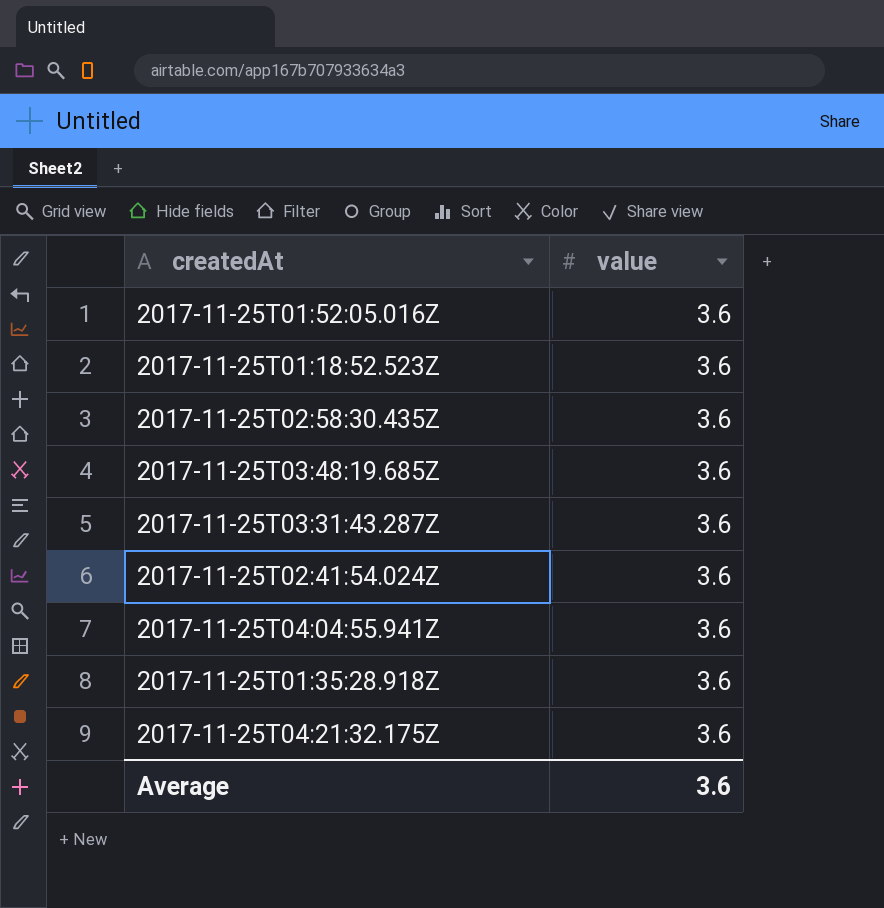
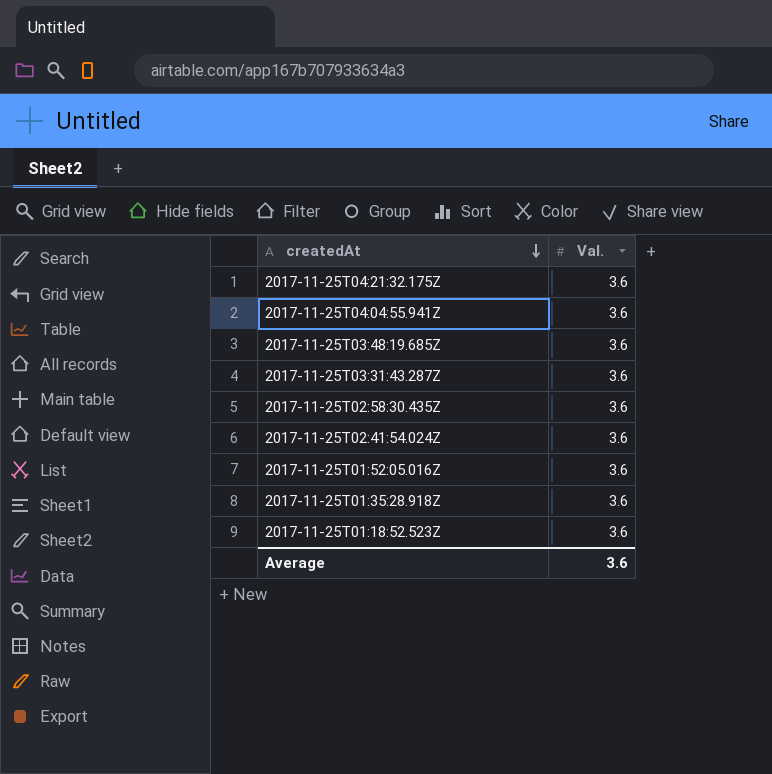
row order: none -> createdAt descending
column name: value -> Val.

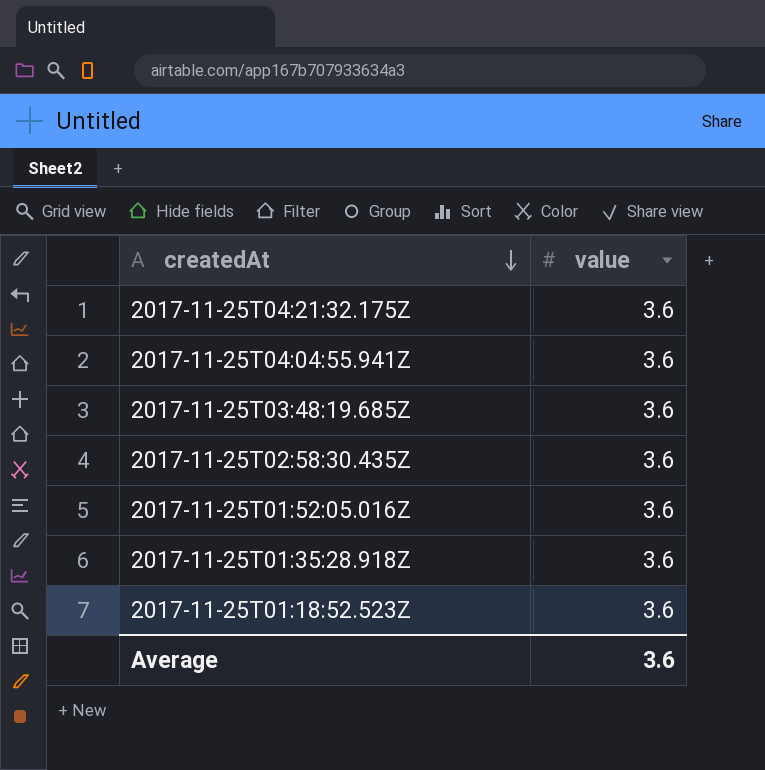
column name: Val. -> value
row 2017-11-25T03:31:43.287Z: 3.6 -> none
row 2017-11-25T02:41:54.024Z: 3.6 -> none

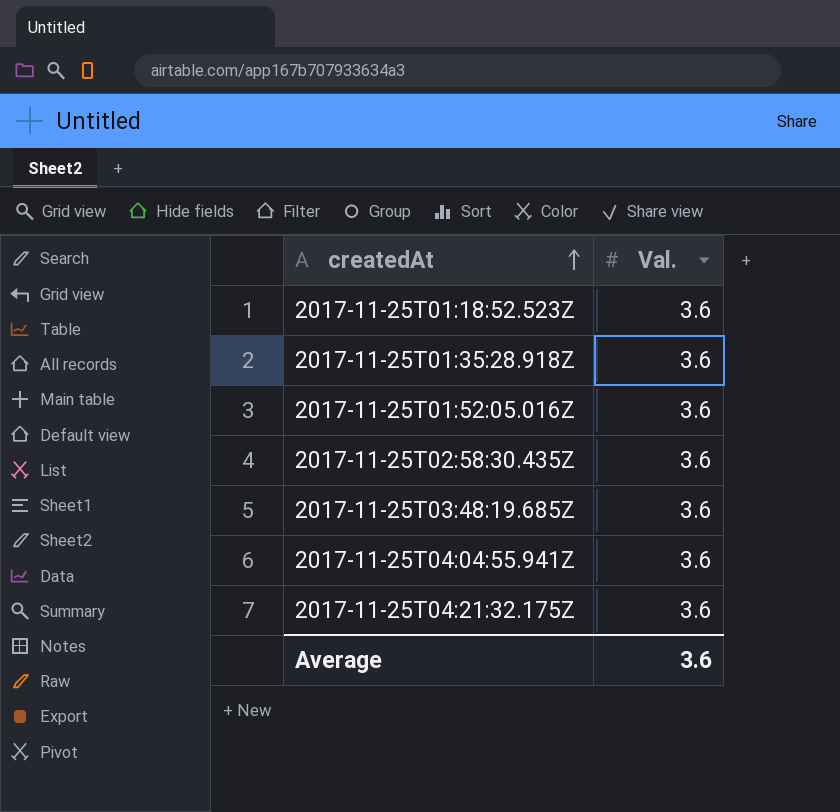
row order: createdAt descending -> createdAt ascending
column name: value -> Val.

